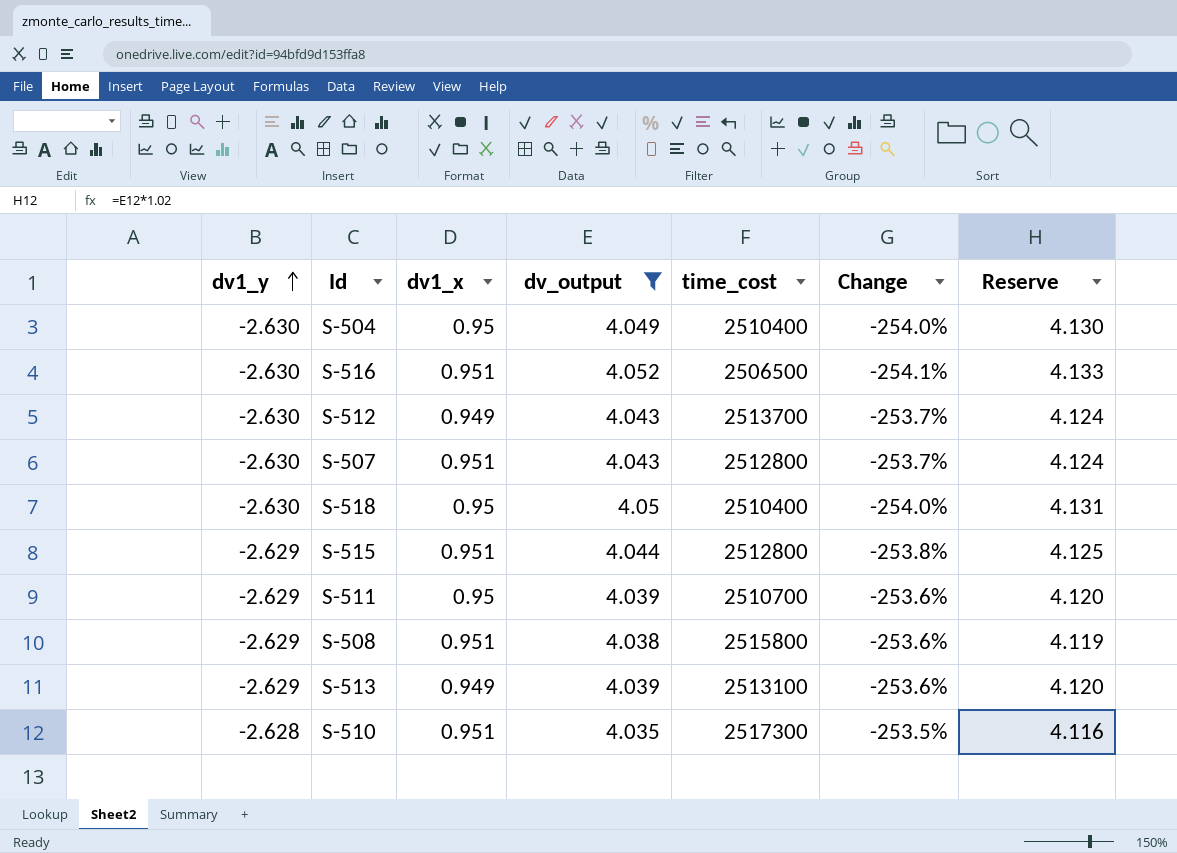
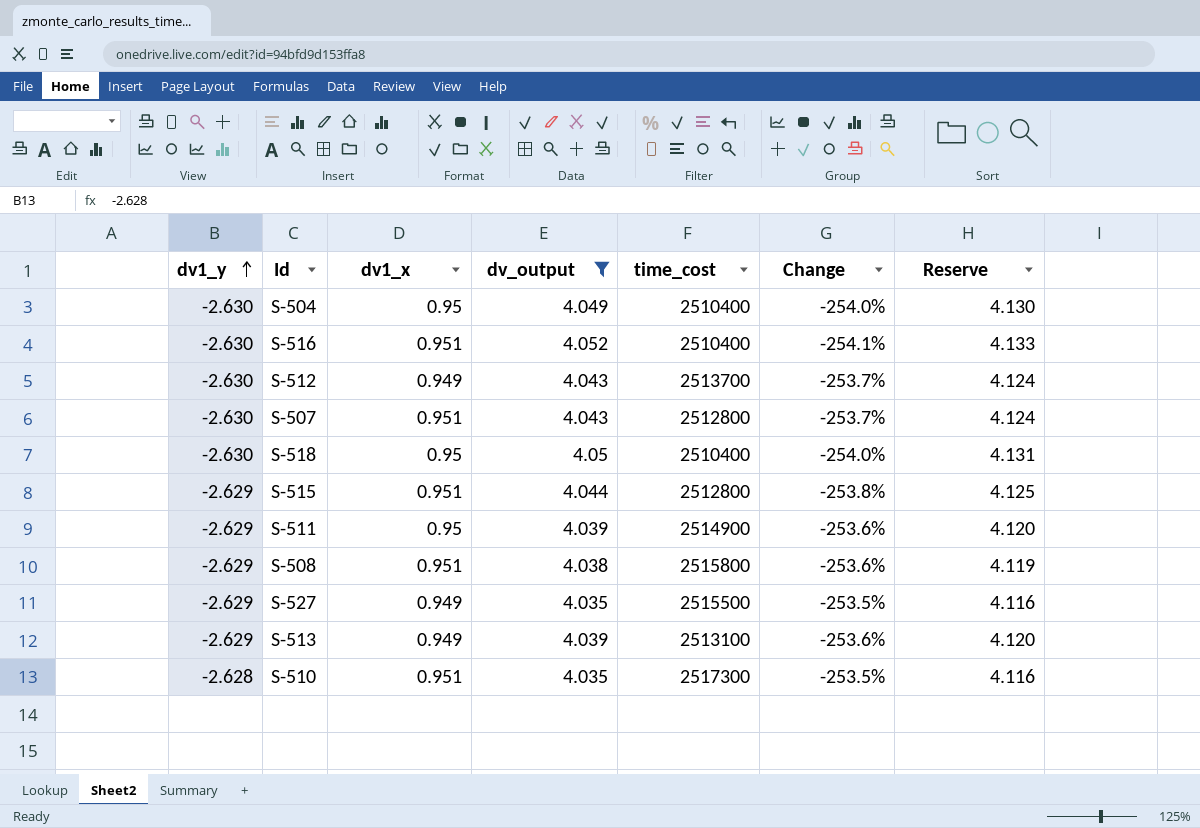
S-516 | time_cost: 2506500 -> 2510400
S-511 | time_cost: 2510700 -> 2514900
row S-527: none -> -2.629 | 0.949 | 4.035 | 2515500 | -253.5% | 4.116

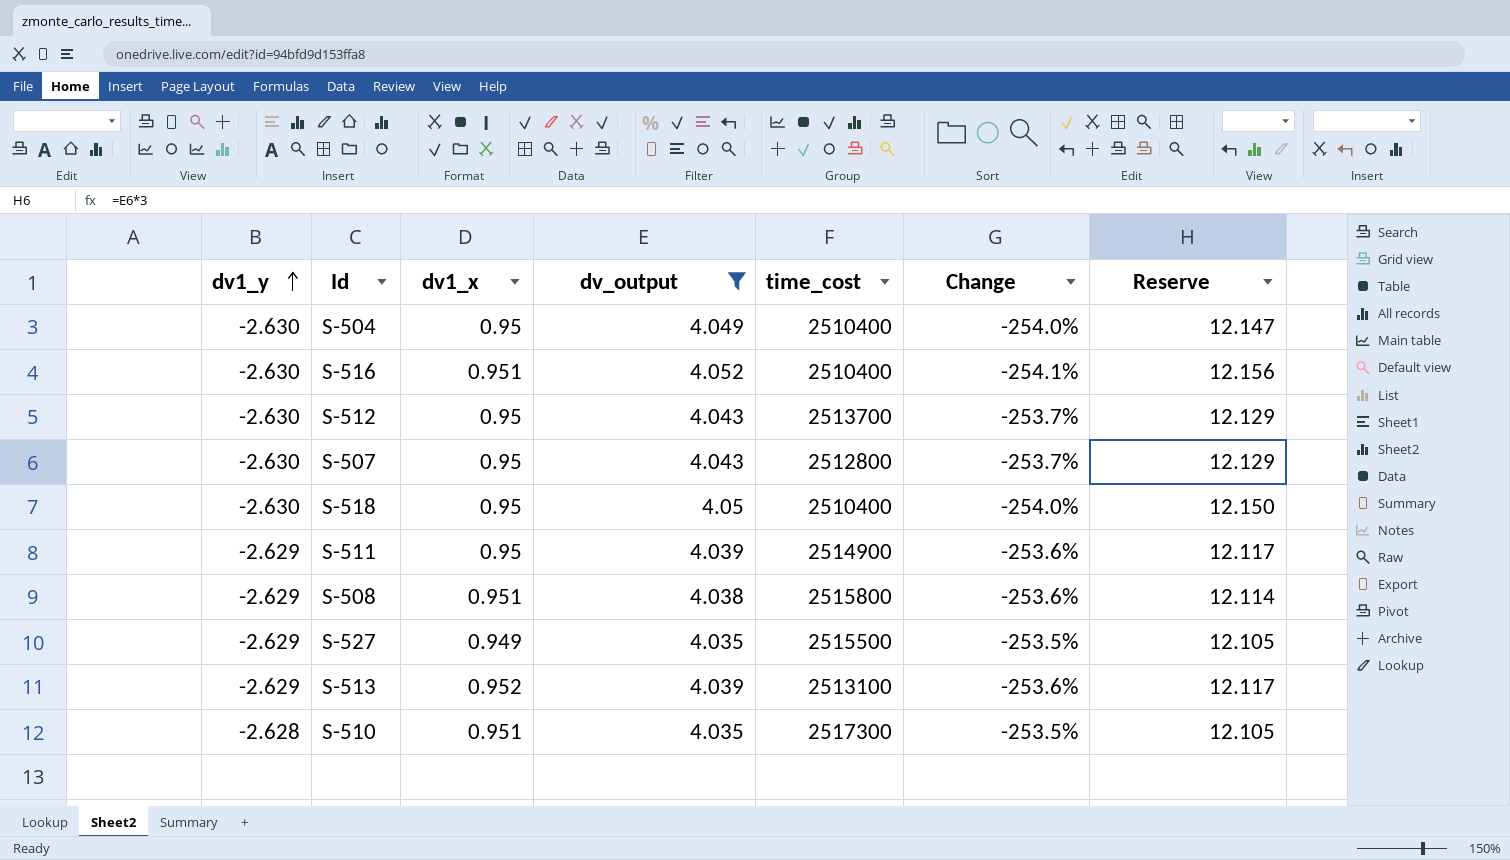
column Reserve | formula: [dv_output] * 1.02 -> [dv_output] * 3
row S-515: -2.629 | 0.951 | 4.044 | 2512800 | -253.8% | 4.125 -> none
S-512 | dv1_x: 0.949 -> 0.95
S-507 | dv1_x: 0.951 -> 0.95
S-513 | dv1_x: 0.949 -> 0.952

